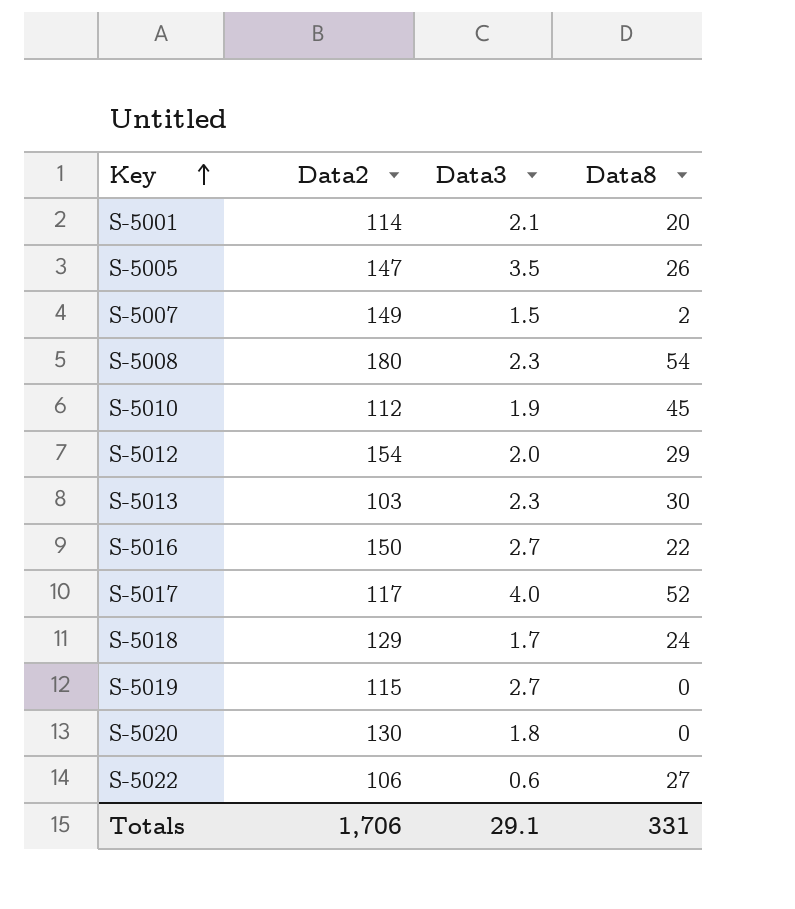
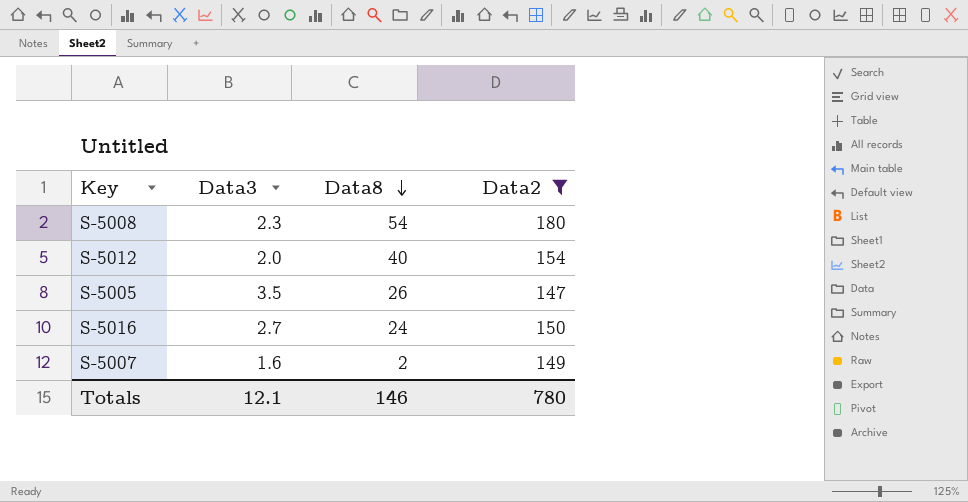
filter: none -> Data2 >= 147
row order: Key ascending -> Data8 descending
column Data2 | position: 2 -> 4
S-5012 | Data8: 29 -> 40
S-5016 | Data8: 22 -> 24
S-5007 | Data3: 1.5 -> 1.6
Totals | Data3: 29.1 -> 12.1
Totals | Data8: 331 -> 146
Totals | Data2: 1,706 -> 780

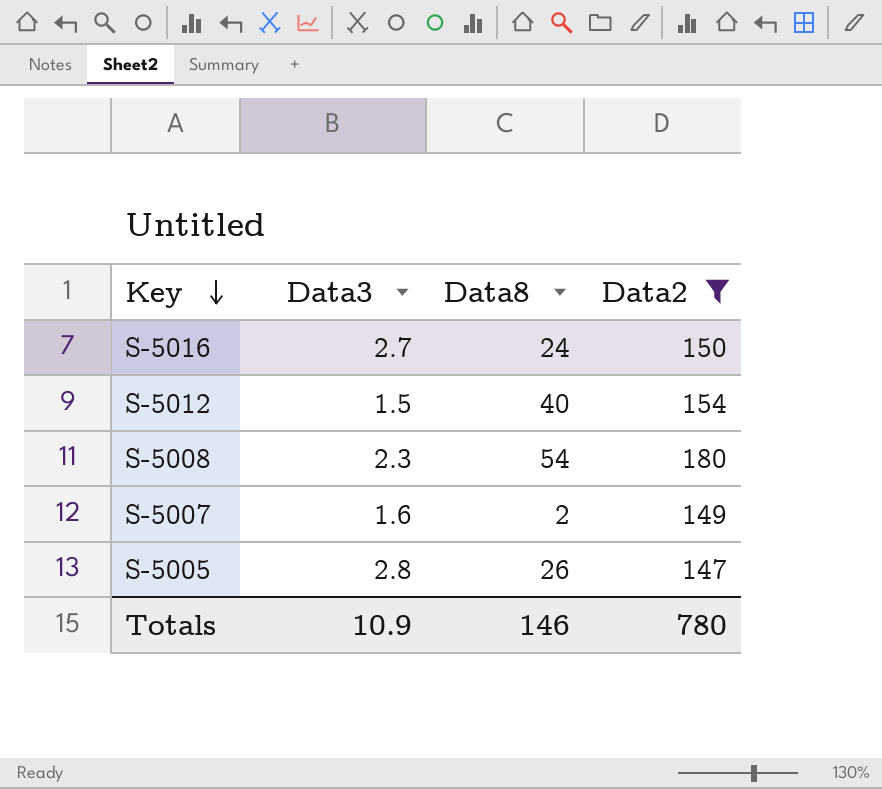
row order: Data8 descending -> Key descending
S-5012 | Data3: 2.0 -> 1.5
S-5005 | Data3: 3.5 -> 2.8
Totals | Data3: 12.1 -> 10.9

